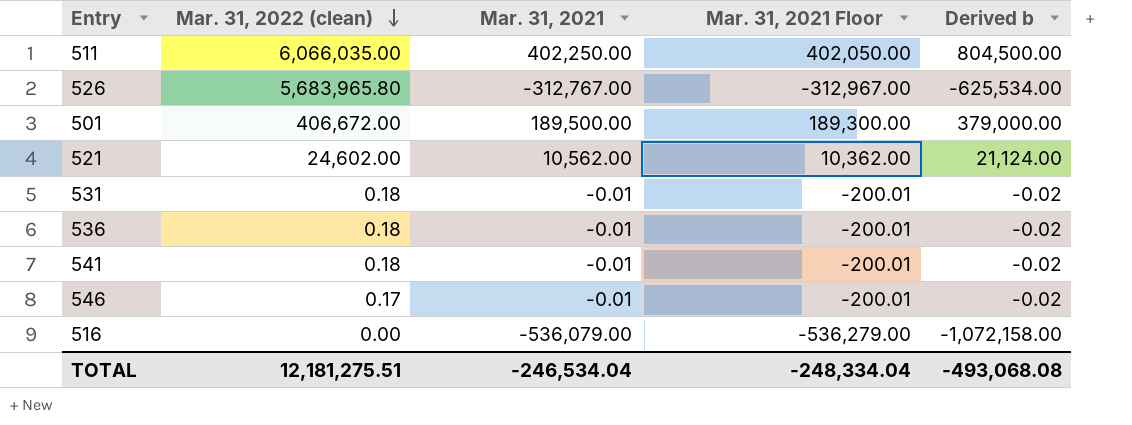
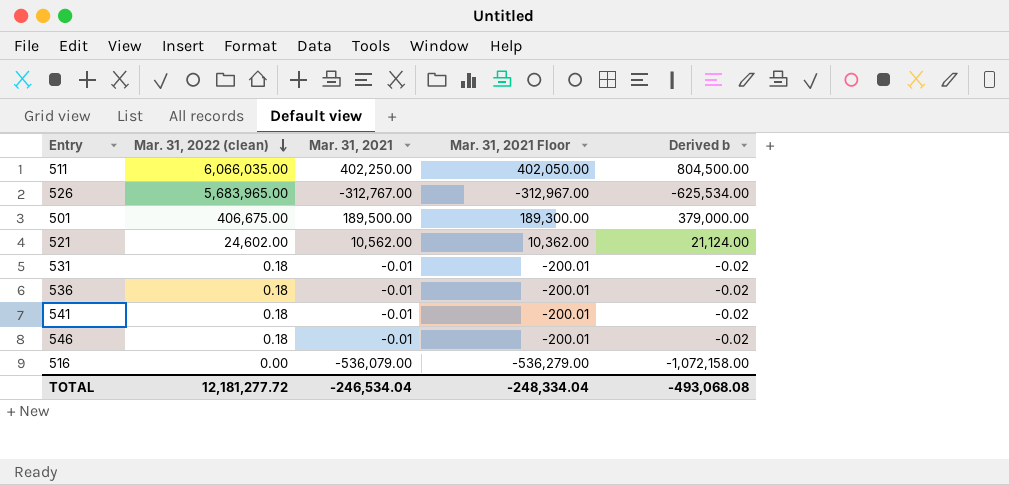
526 | Mar. 31, 2022 (clean): 5,683,965.80 -> 5,683,965.00
501 | Mar. 31, 2022 (clean): 406,672.00 -> 406,675.00
546 | Mar. 31, 2022 (clean): 0.17 -> 0.18
TOTAL | Mar. 31, 2022 (clean): 12,181,275.51 -> 12,181,277.72

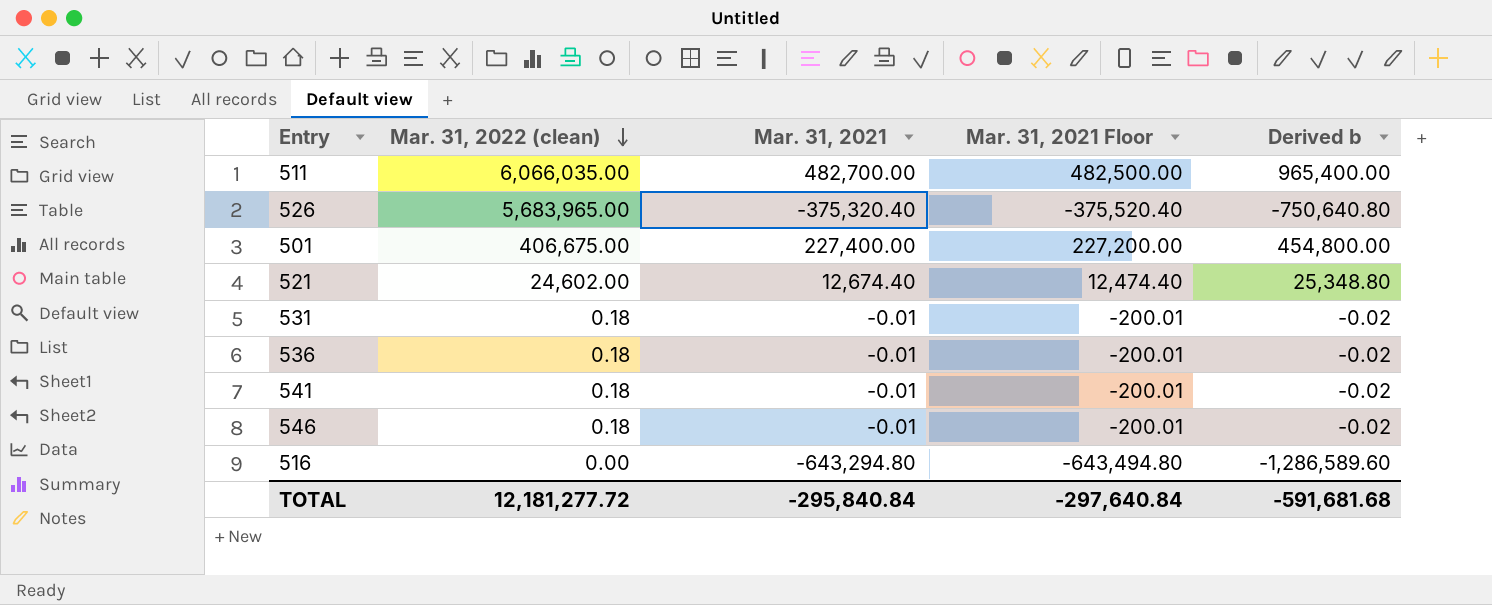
511 | Mar. 31, 2021: 402,250.00 -> 482,700.00
511 | Mar. 31, 2021 Floor: 402,050.00 -> 482,500.00
511 | Derived b: 804,500.00 -> 965,400.00
526 | Mar. 31, 2021: -312,767.00 -> -375,320.40
526 | Mar. 31, 2021 Floor: -312,967.00 -> -375,520.40
526 | Derived b: -625,534.00 -> -750,640.80
501 | Mar. 31, 2021: 189,500.00 -> 227,400.00
501 | Mar. 31, 2021 Floor: 189,300.00 -> 227,200.00
501 | Derived b: 379,000.00 -> 454,800.00
521 | Mar. 31, 2021: 10,562.00 -> 12,674.40
521 | Mar. 31, 2021 Floor: 10,362.00 -> 12,474.40
521 | Derived b: 21,124.00 -> 25,348.80
516 | Mar. 31, 2021: -536,079.00 -> -643,294.80
516 | Mar. 31, 2021 Floor: -536,279.00 -> -643,494.80
516 | Derived b: -1,072,158.00 -> -1,286,589.60
TOTAL | Mar. 31, 2021: -246,534.04 -> -295,840.84
TOTAL | Mar. 31, 2021 Floor: -248,334.04 -> -297,640.84
TOTAL | Derived b: -493,068.08 -> -591,681.68

